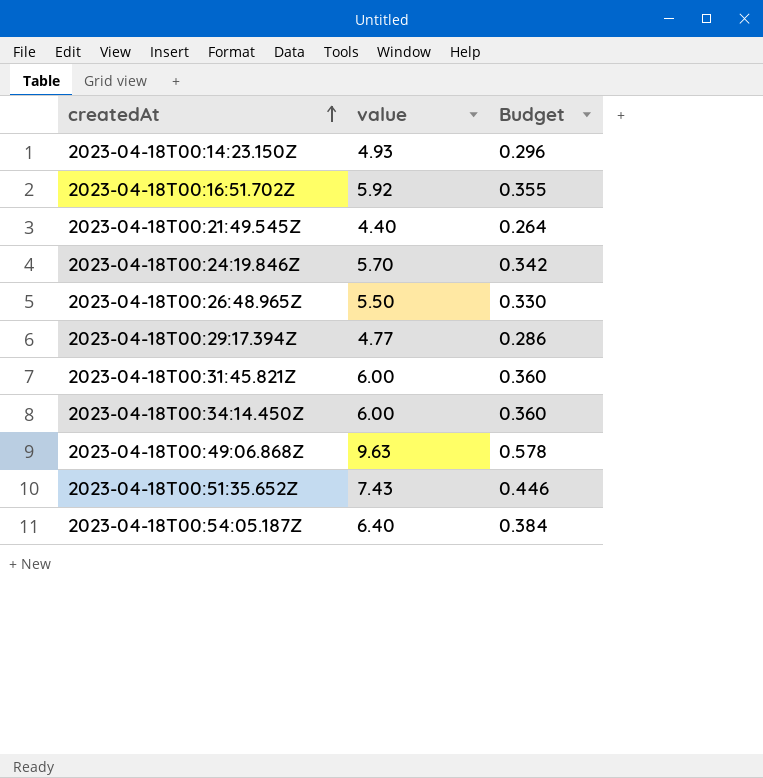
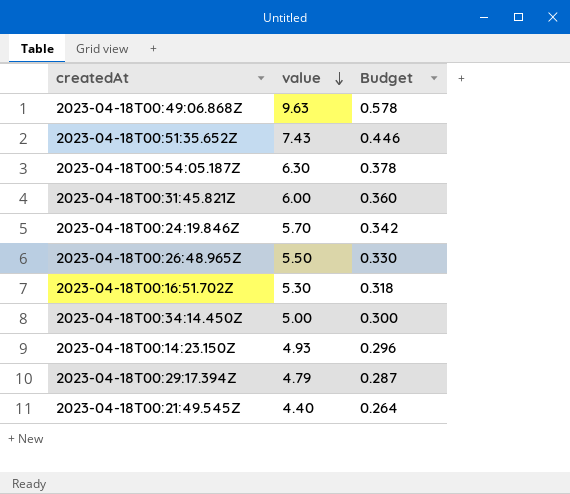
row order: createdAt ascending -> value descending
2023-04-18T00:54:05.187Z | value: 6.40 -> 6.30
2023-04-18T00:54:05.187Z | Budget: 0.384 -> 0.378
2023-04-18T00:16:51.702Z | value: 5.92 -> 5.30
2023-04-18T00:16:51.702Z | Budget: 0.355 -> 0.318
2023-04-18T00:34:14.450Z | value: 6.00 -> 5.00
2023-04-18T00:34:14.450Z | Budget: 0.360 -> 0.300
2023-04-18T00:29:17.394Z | value: 4.77 -> 4.79
2023-04-18T00:29:17.394Z | Budget: 0.286 -> 0.287

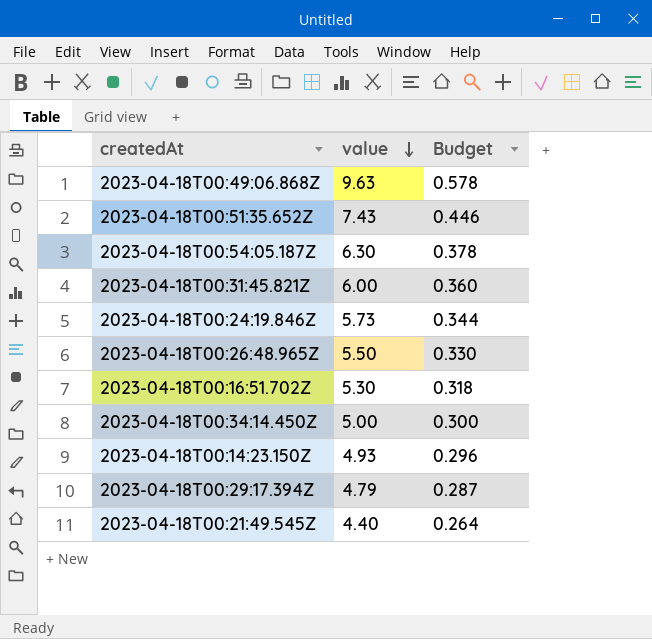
2023-04-18T00:24:19.846Z | value: 5.70 -> 5.73
2023-04-18T00:24:19.846Z | Budget: 0.342 -> 0.344

